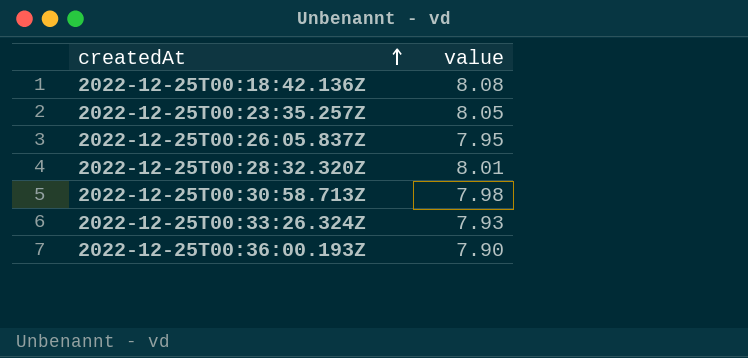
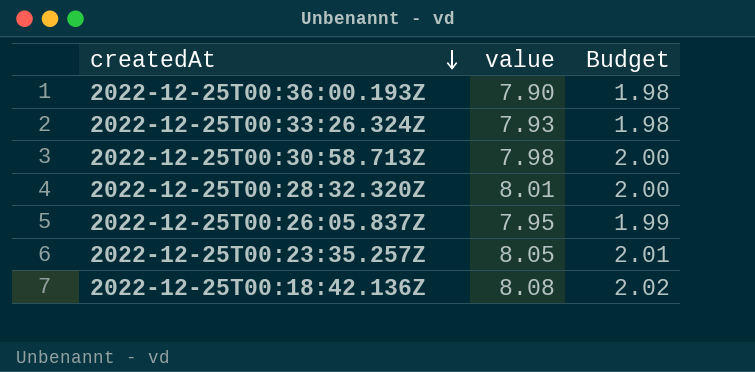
row order: createdAt ascending -> createdAt descending
column Budget | formula: none -> [value] * 0.25

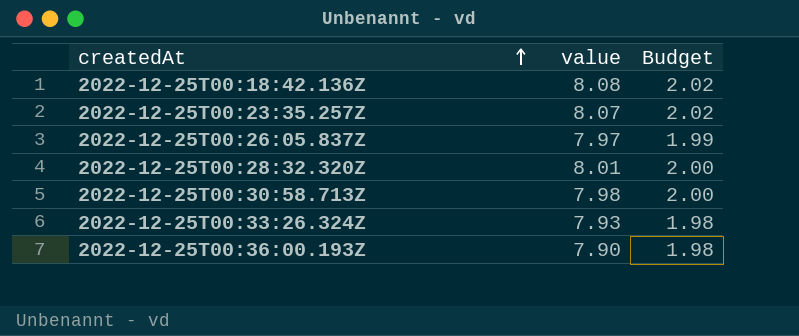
row order: createdAt descending -> createdAt ascending
2022-12-25T00:23:35.257Z | value: 8.05 -> 8.07
2022-12-25T00:23:35.257Z | Budget: 2.01 -> 2.02
2022-12-25T00:26:05.837Z | value: 7.95 -> 7.97

